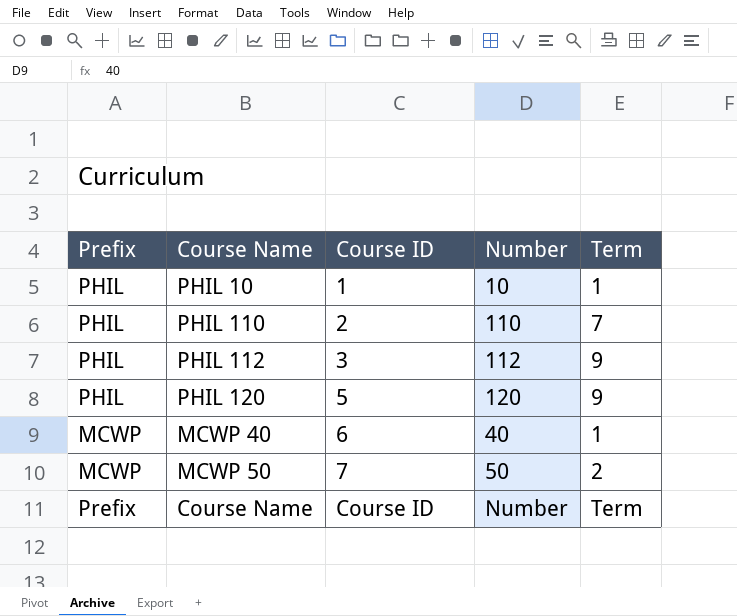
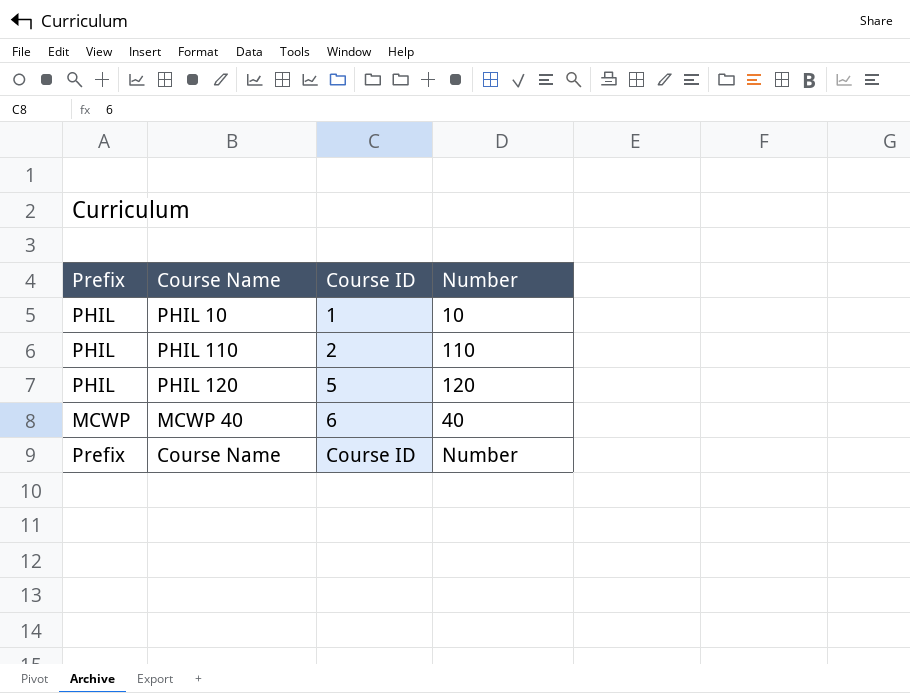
column Term | position: 5 -> none
row PHIL 112: PHIL | 3 | 112 | 9 -> none
row MCWP 50: MCWP | 7 | 50 | 2 -> none

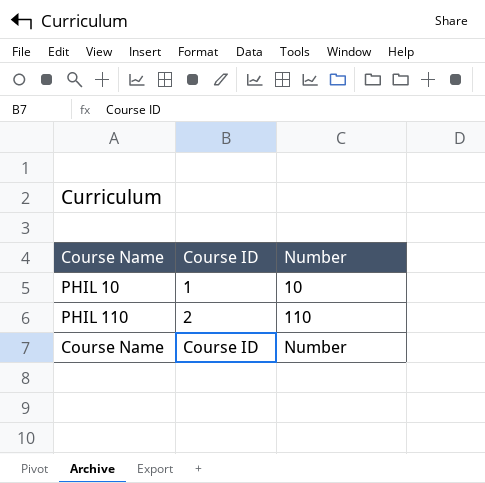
column Prefix | position: 1 -> none
row PHIL 120: PHIL | 5 | 120 -> none
row MCWP 40: MCWP | 6 | 40 -> none

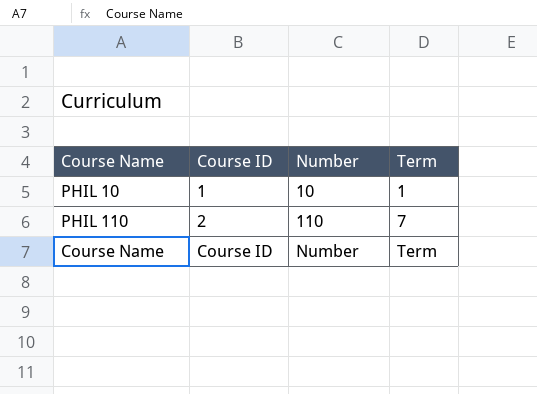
column Term | position: none -> 4

